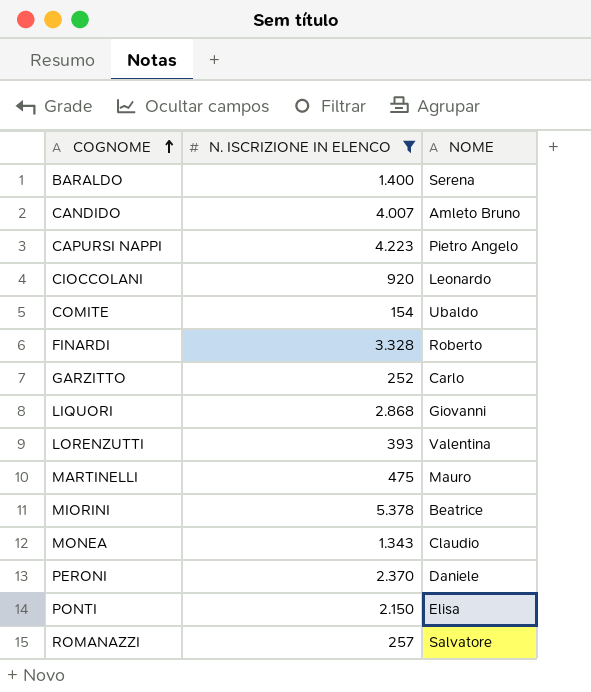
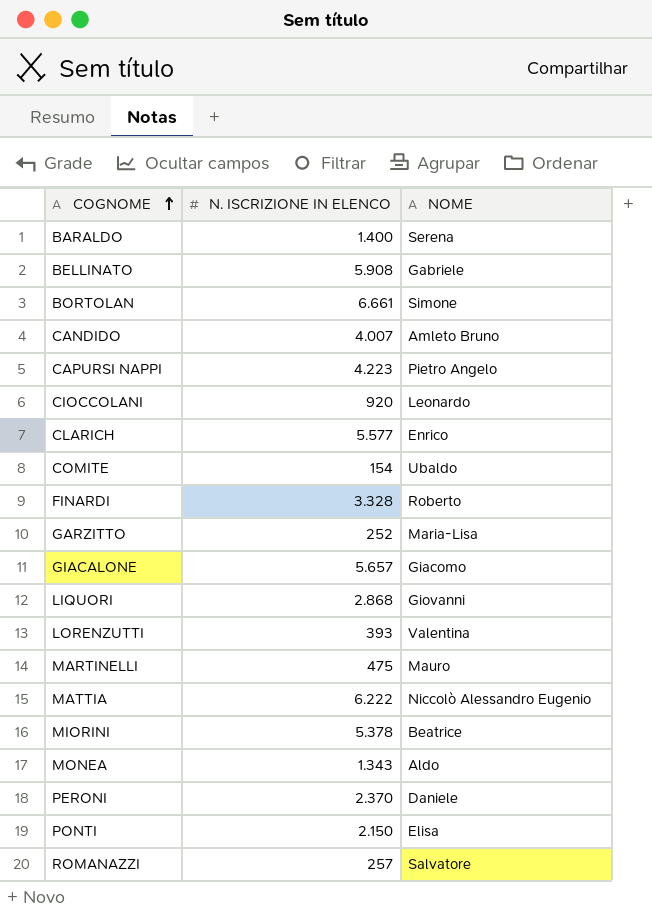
filter: N. ISCRIZIONE IN ELENCO <= 5.378 -> none
GARZITTO | NOME: Carlo -> Maria-Lisa
MONEA | NOME: Claudio -> Aldo

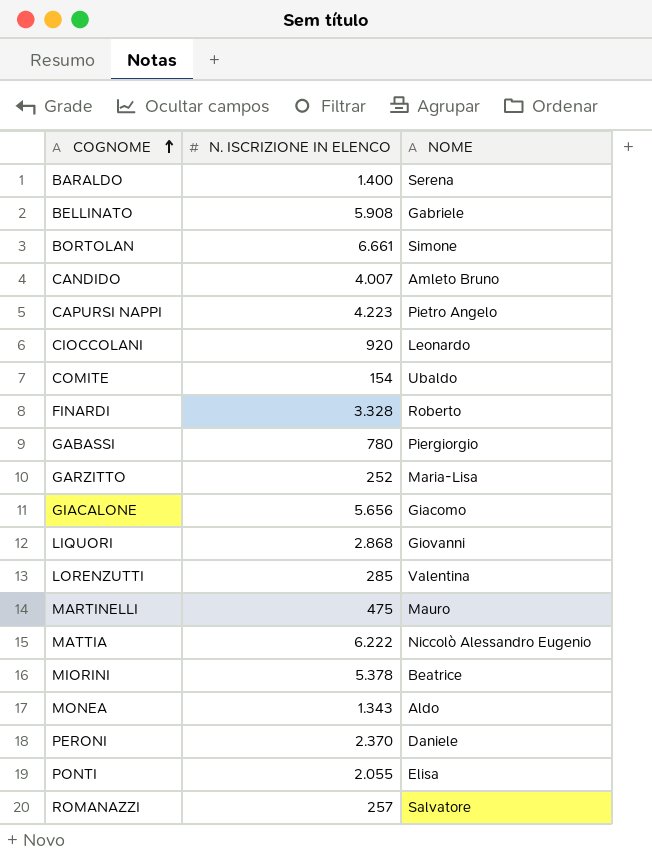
row CLARICH: 5.577 | Enrico -> none
row GABASSI: none -> 780 | Piergiorgio
GIACALONE | N. ISCRIZIONE IN ELENCO: 5.657 -> 5.656
LORENZUTTI | N. ISCRIZIONE IN ELENCO: 393 -> 285
PONTI | N. ISCRIZIONE IN ELENCO: 2.150 -> 2.055

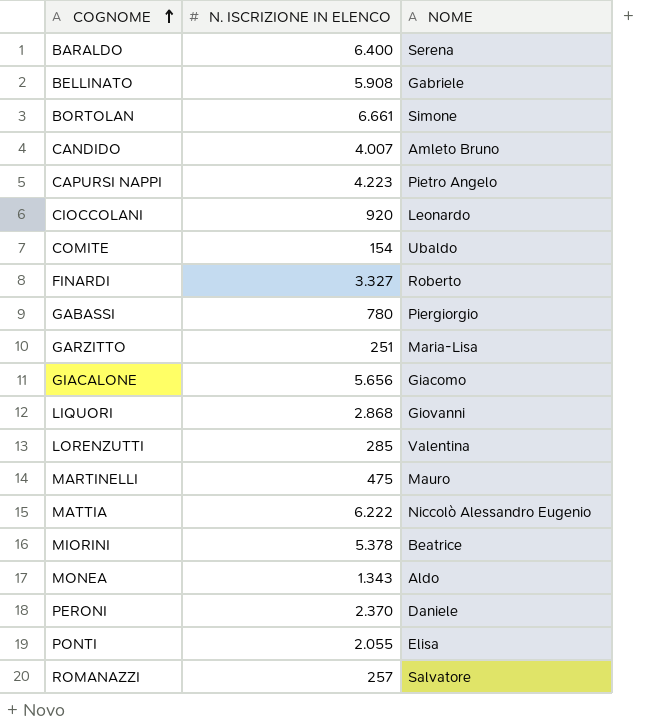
BARALDO | N. ISCRIZIONE IN ELENCO: 1.400 -> 6.400
FINARDI | N. ISCRIZIONE IN ELENCO: 3.328 -> 3.327
GARZITTO | N. ISCRIZIONE IN ELENCO: 252 -> 251

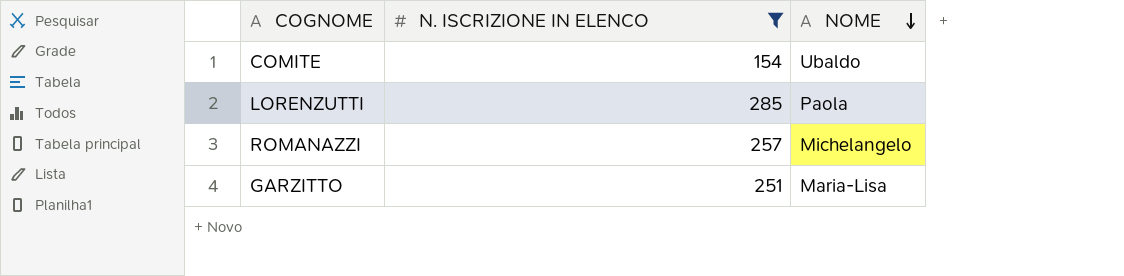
filter: none -> N. ISCRIZIONE IN ELENCO <= 285
row order: COGNOME ascending -> NOME descending
LORENZUTTI | NOME: Valentina -> Paola
ROMANAZZI | NOME: Salvatore -> Michelangelo

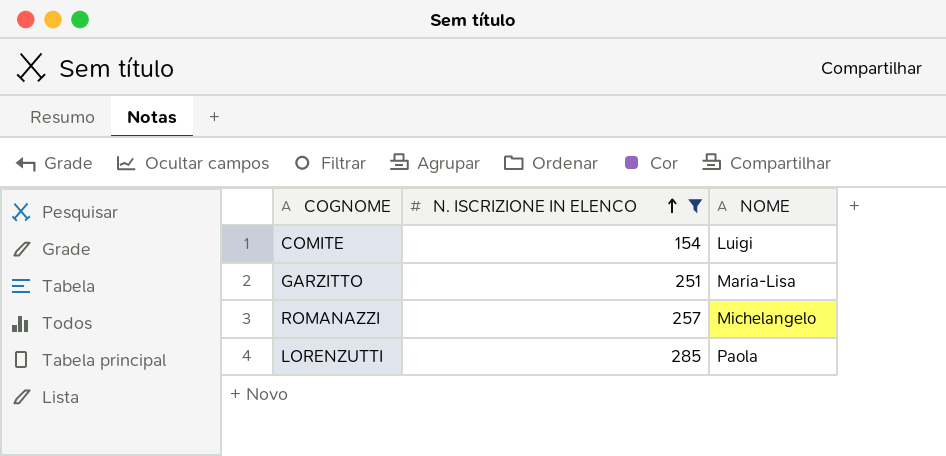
row order: NOME descending -> N. ISCRIZIONE IN ELENCO ascending
COMITE | NOME: Ubaldo -> Luigi

